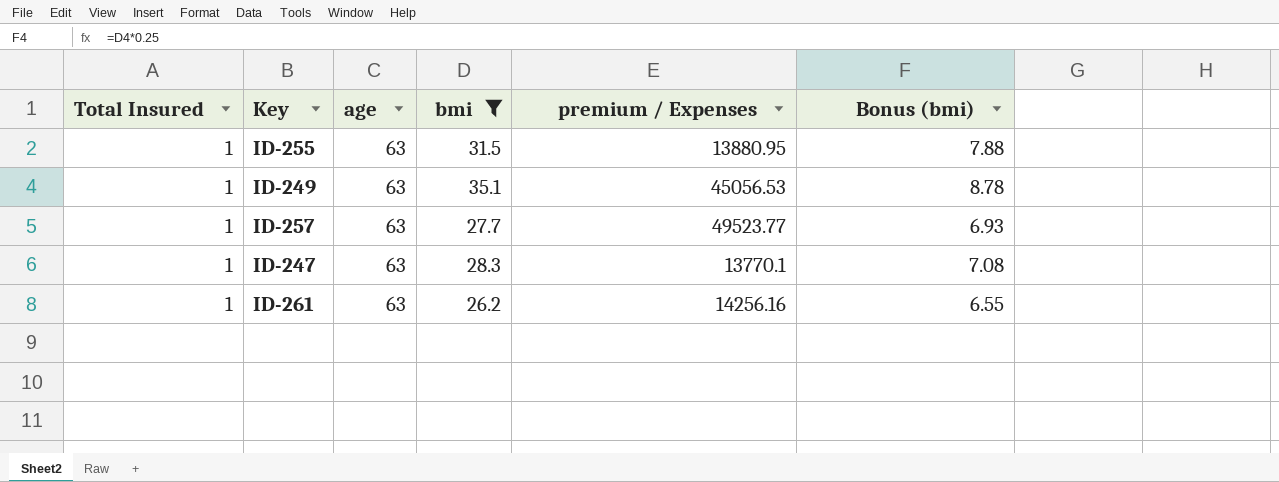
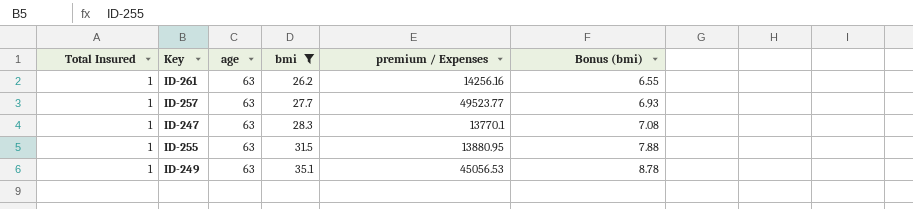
row order: none -> bmi ascending

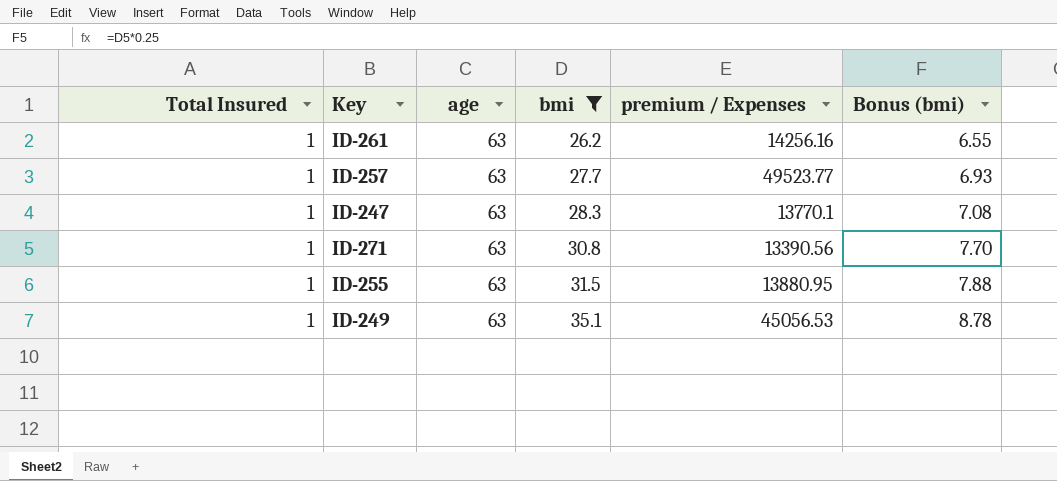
row ID-271: none -> 1 | 63 | 30.8 | 13390.56 | 7.70

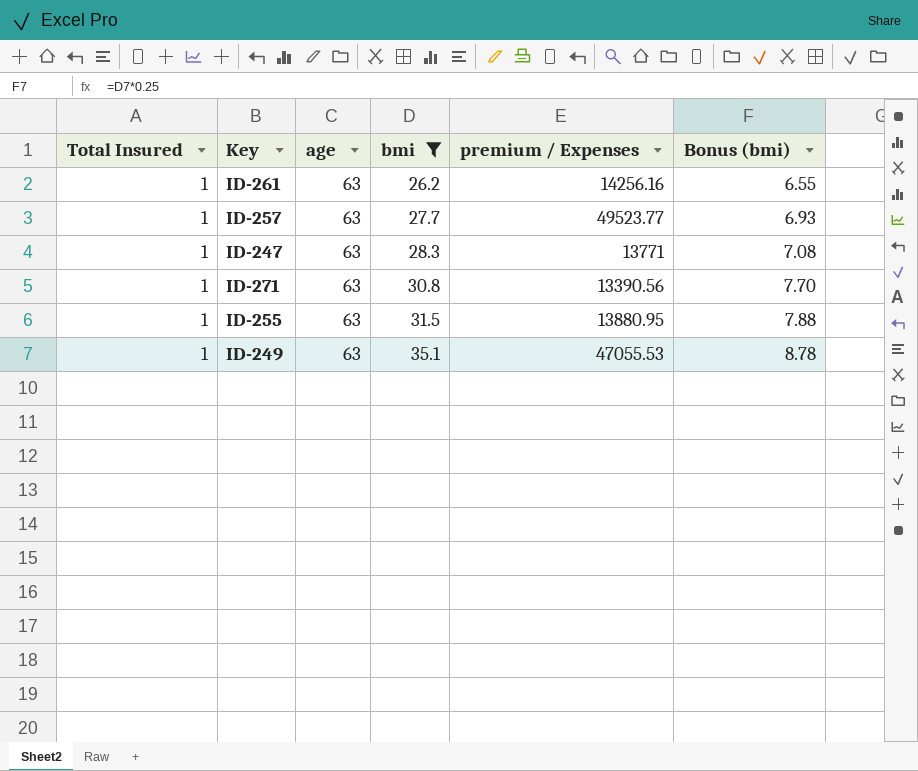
ID-247 | premium / Expenses: 13770.1 -> 13771
ID-249 | premium / Expenses: 45056.53 -> 47055.53

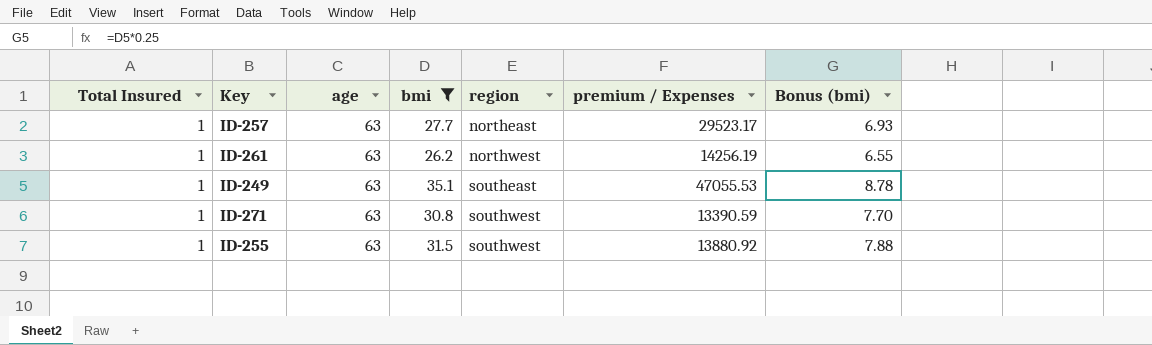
row order: bmi ascending -> region ascending
column region | position: none -> 5
row ID-247: 1 | 63 | 28.3 | 13771 | 7.08 -> none
ID-257 | premium / Expenses: 49523.77 -> 29523.17
ID-261 | premium / Expenses: 14256.16 -> 14256.19
ID-271 | premium / Expenses: 13390.56 -> 13390.59
ID-255 | premium / Expenses: 13880.95 -> 13880.92

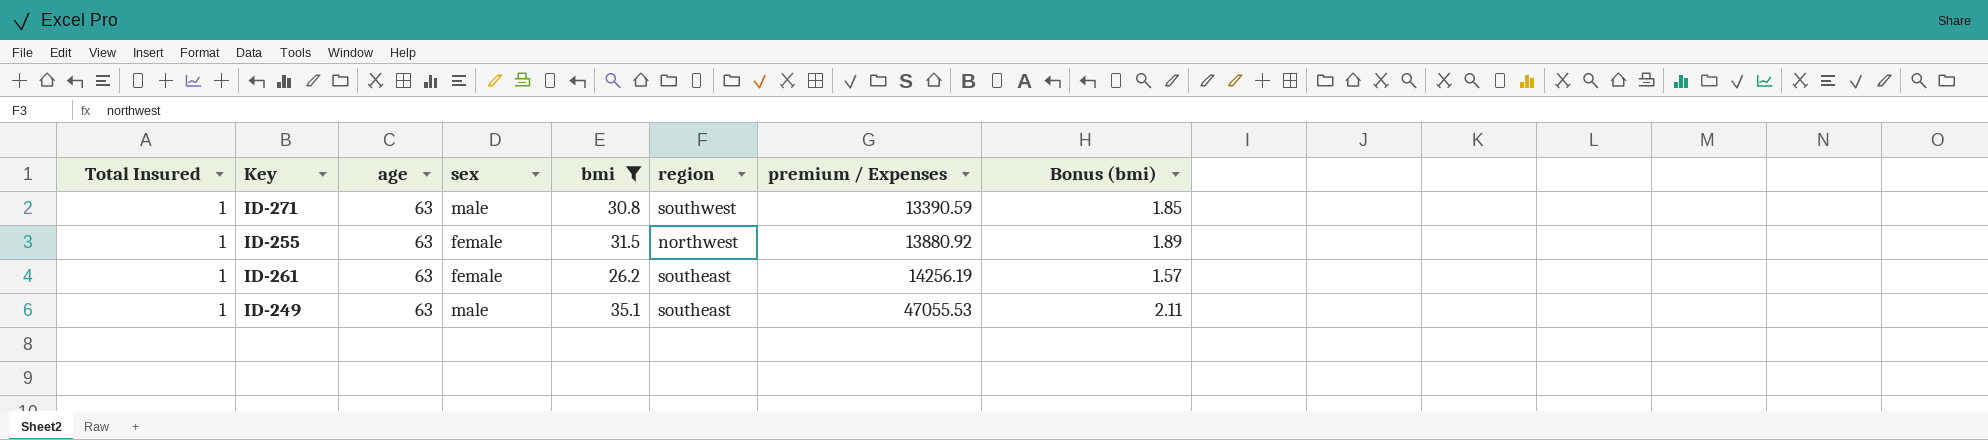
row order: region ascending -> premium / Expenses ascending
column sex | position: none -> 4
column Bonus (bmi) | formula: [bmi] * 0.25 -> [bmi] * 0.06
row ID-257: 1 | 63 | 27.7 | northeast | 29523.17 | 6.93 -> none
ID-255 | region: southwest -> northwest
ID-261 | region: northwest -> southeast

